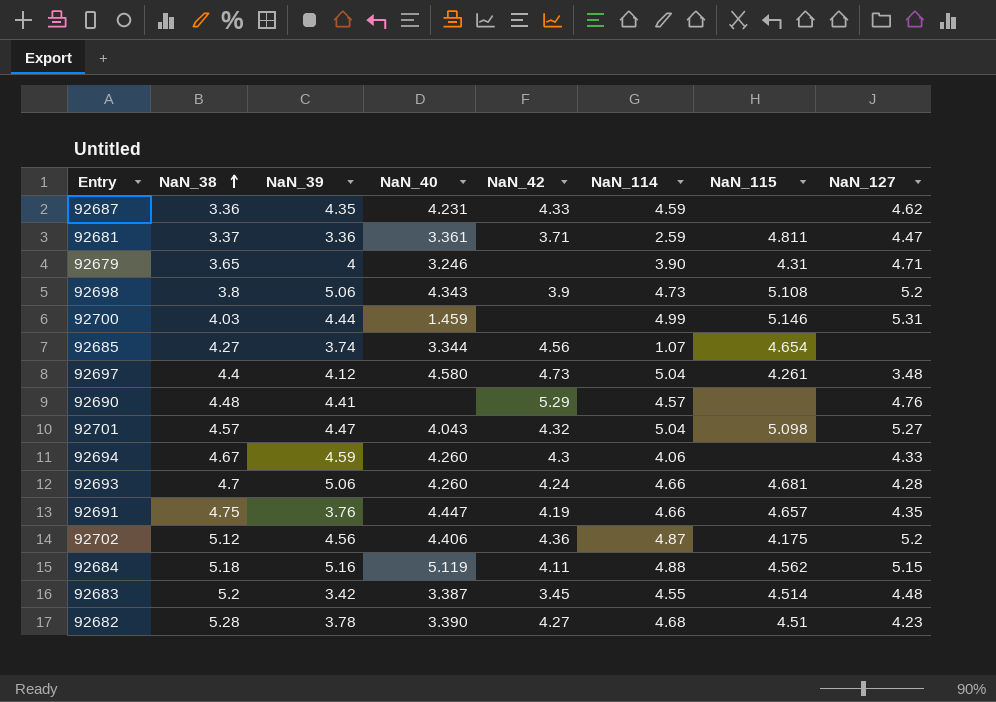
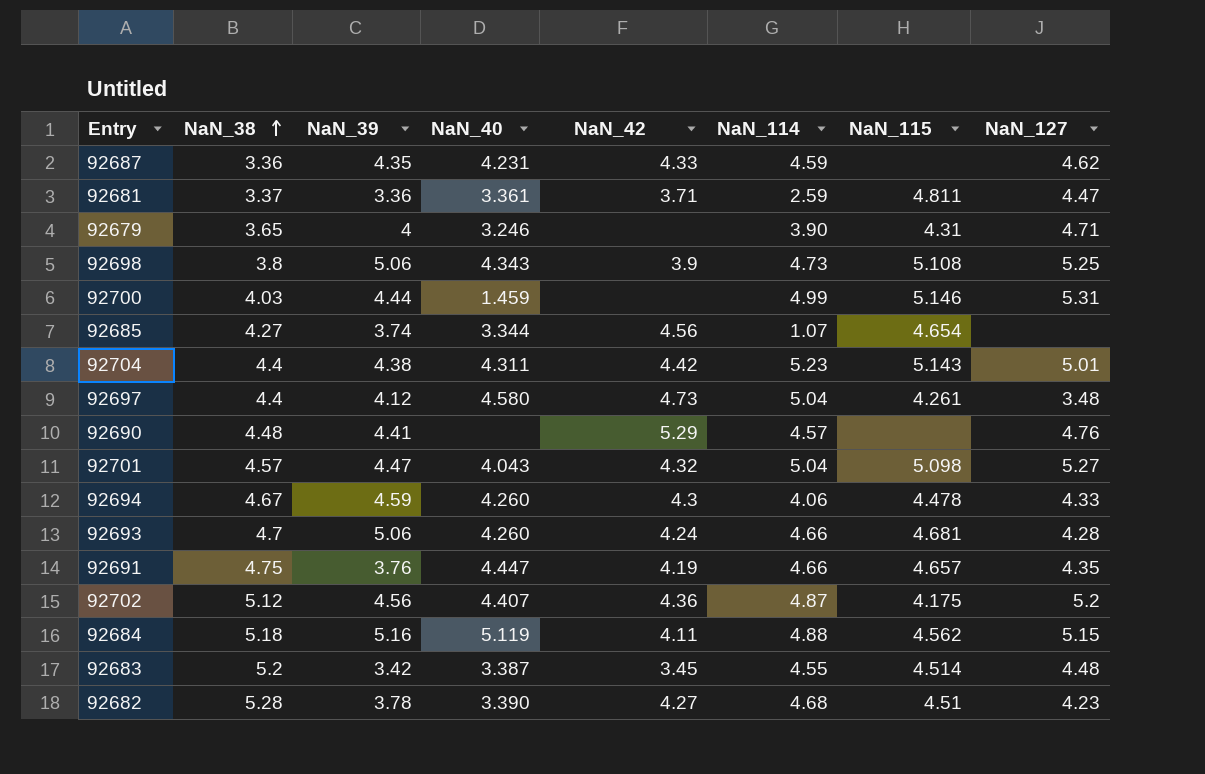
92698 | NaN_127: 5.2 -> 5.25
row 92704: none -> 4.4 | 4.38 | 4.311 | 4.42 | 5.23 | 5.143 | 5.01
92694 | NaN_115: none -> 4.478
92702 | NaN_40: 4.406 -> 4.407

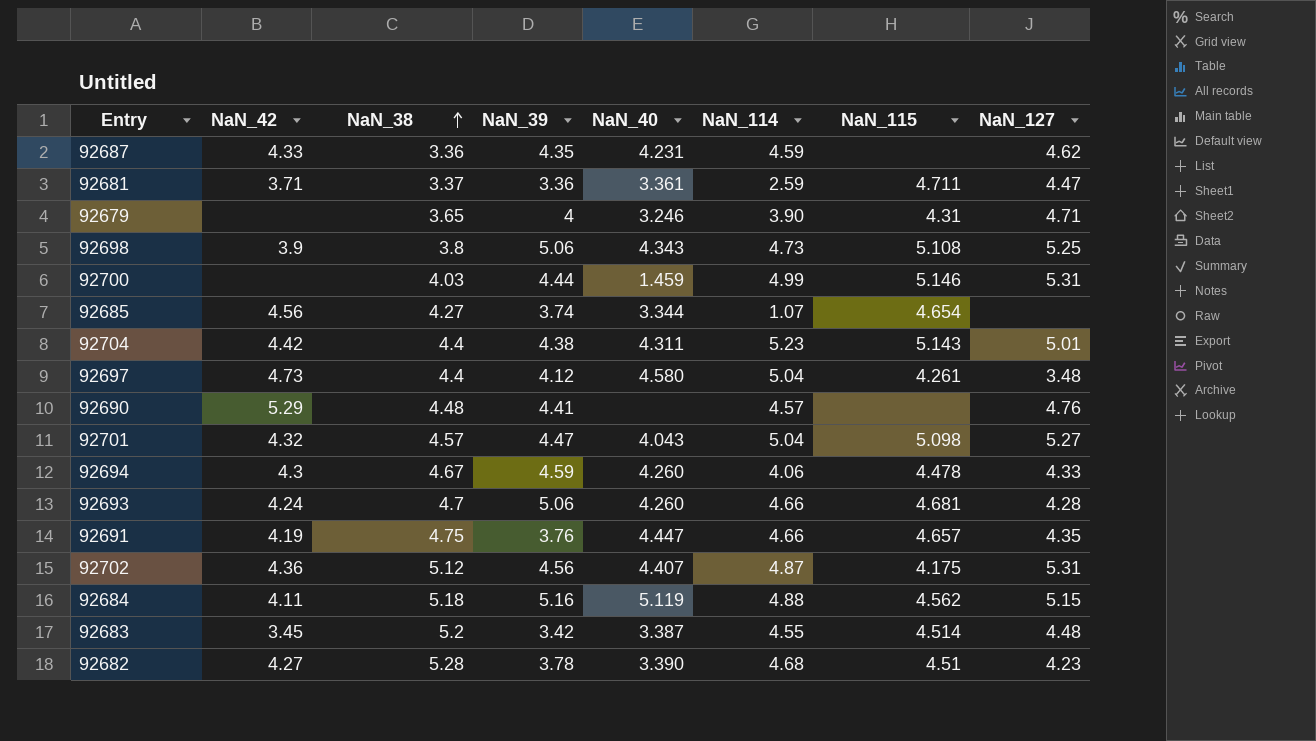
column NaN_42 | position: 5 -> 2
92681 | NaN_115: 4.811 -> 4.711
92702 | NaN_127: 5.2 -> 5.31

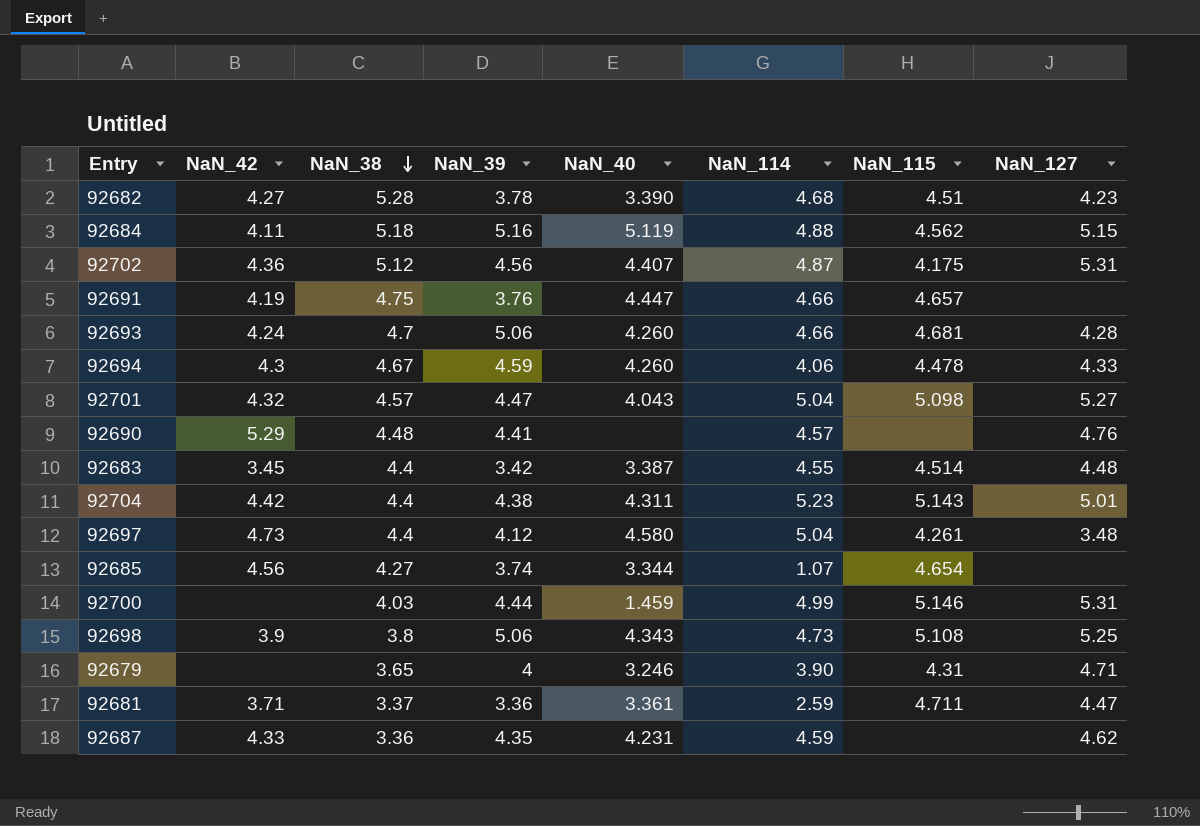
row order: NaN_38 ascending -> NaN_38 descending
92691 | NaN_127: 4.35 -> none
92683 | NaN_38: 5.2 -> 4.4

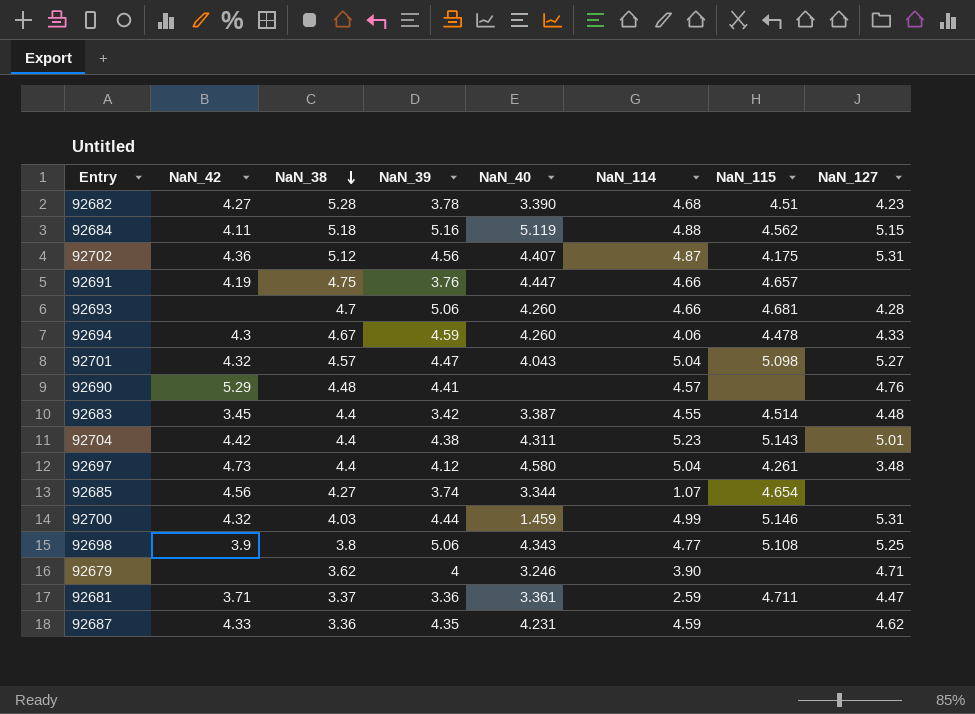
92693 | NaN_42: 4.24 -> none
92700 | NaN_42: none -> 4.32
92698 | NaN_114: 4.73 -> 4.77
92679 | NaN_38: 3.65 -> 3.62
92679 | NaN_115: 4.31 -> none

